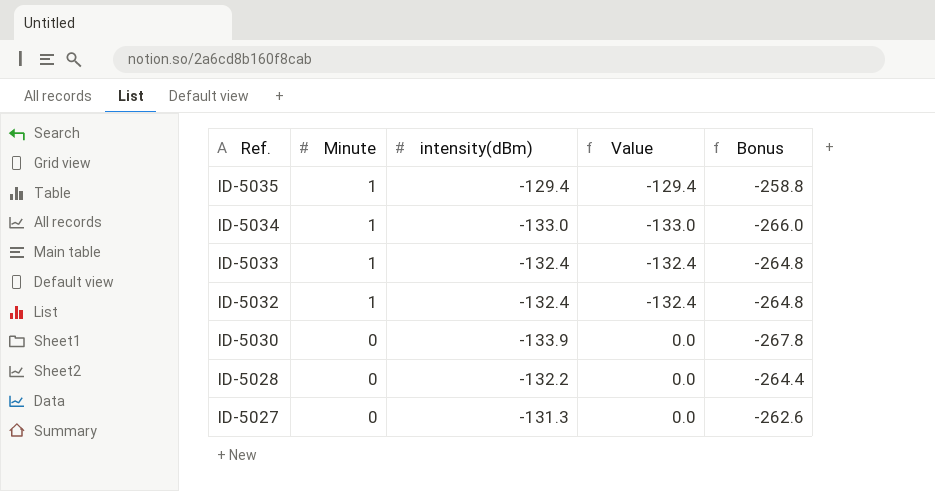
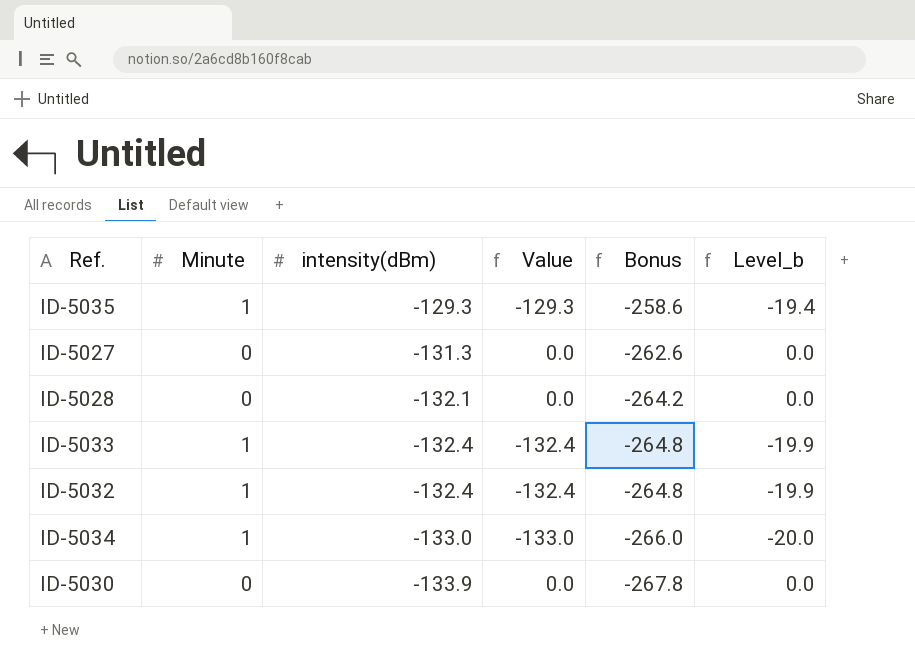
row order: Ref. descending -> intensity(dBm) descending
column Level_b | formula: none -> [Value] * 0.15
ID-5035 | intensity(dBm): -129.4 -> -129.3
ID-5035 | Value: -129.4 -> -129.3
ID-5035 | Bonus: -258.8 -> -258.6
ID-5028 | intensity(dBm): -132.2 -> -132.1
ID-5028 | Bonus: -264.4 -> -264.2

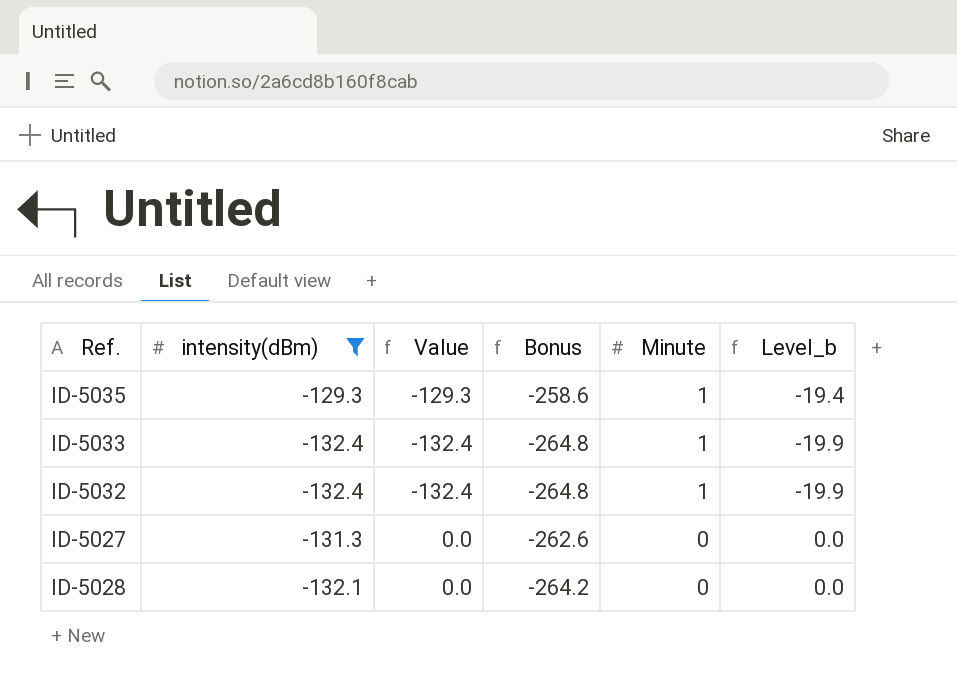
filter: none -> intensity(dBm) >= -132.4
row order: intensity(dBm) descending -> Minute descending
column Minute | position: 2 -> 5

